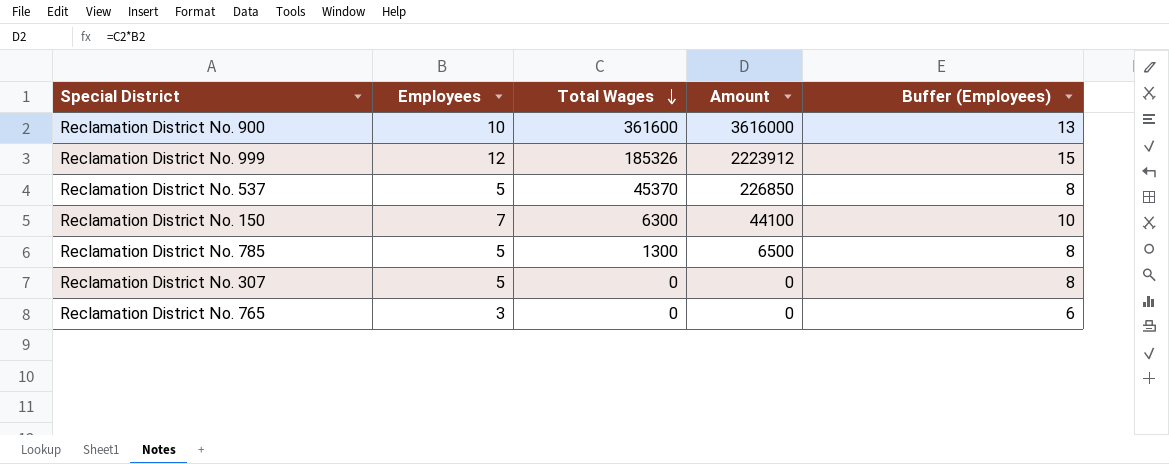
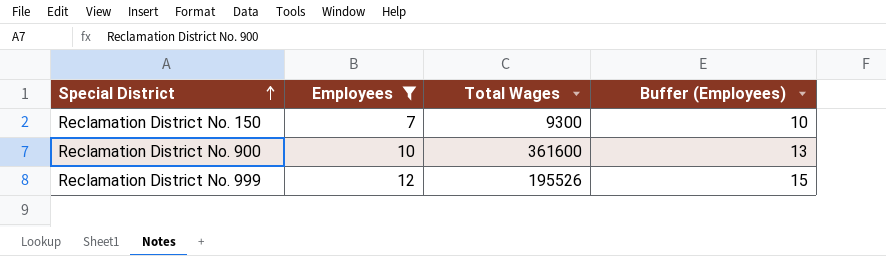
filter: none -> Employees >= 7
row order: Total Wages descending -> Special District ascending
column Amount | formula: [Employees] * [Total Wages] -> none
Reclamation District No. 150 | Total Wages: 6300 -> 9300
Reclamation District No. 999 | Total Wages: 185326 -> 195526

